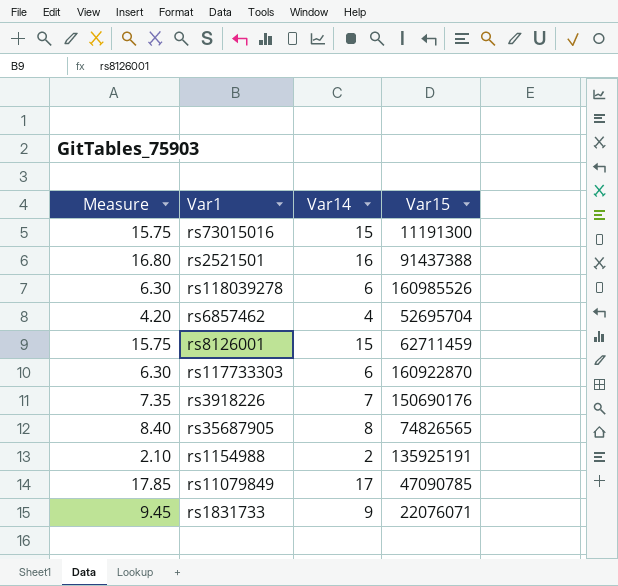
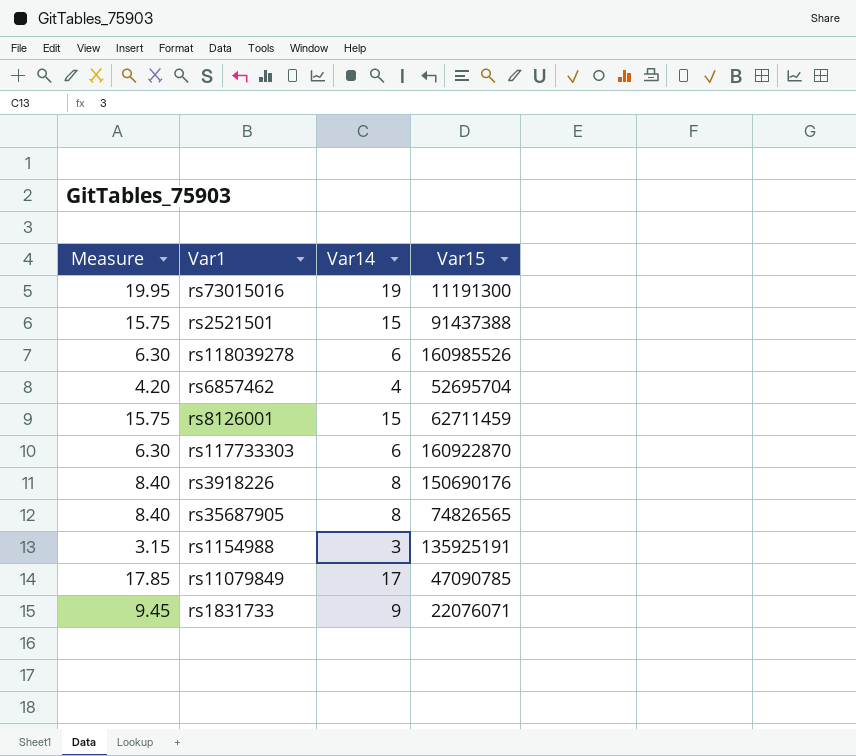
rs73015016 | Measure: 15.75 -> 19.95
rs73015016 | Var14: 15 -> 19
rs2521501 | Measure: 16.80 -> 15.75
rs2521501 | Var14: 16 -> 15
rs3918226 | Measure: 7.35 -> 8.40
rs3918226 | Var14: 7 -> 8
rs1154988 | Measure: 2.10 -> 3.15
rs1154988 | Var14: 2 -> 3

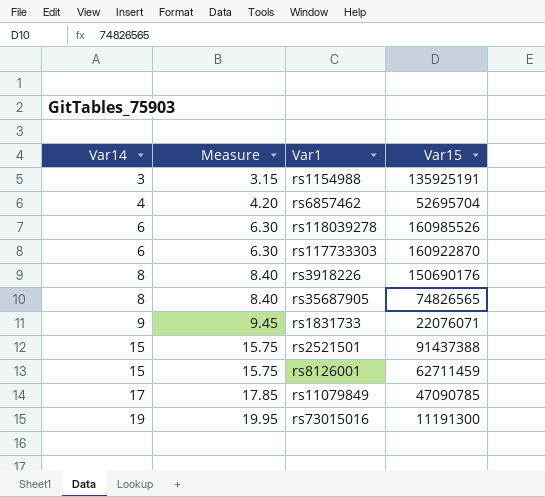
row order: none -> Var14 ascending
column Var14 | position: 3 -> 1

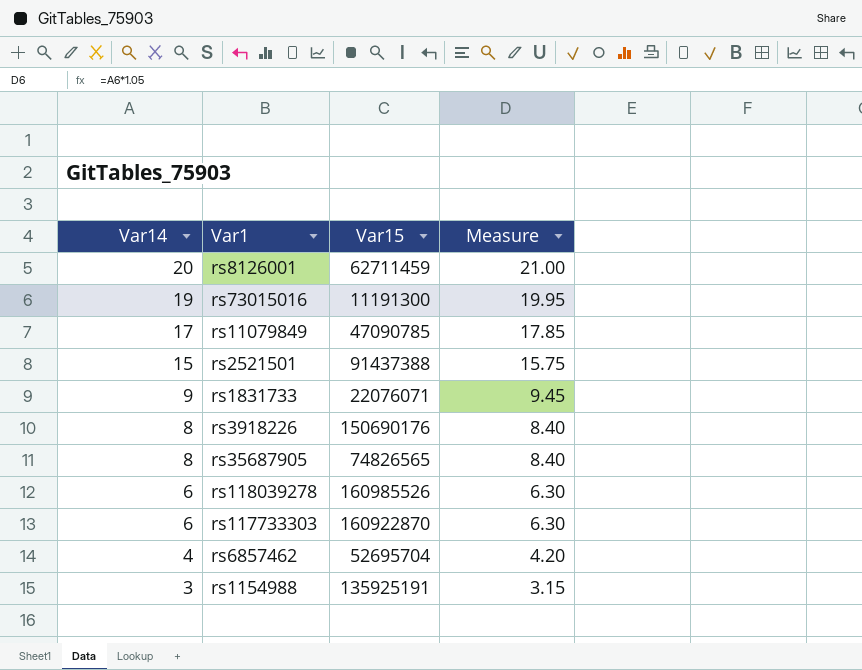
row order: Var14 ascending -> Var14 descending
column Measure | position: 2 -> 4
rs8126001 | Var14: 15 -> 20
rs8126001 | Measure: 15.75 -> 21.00

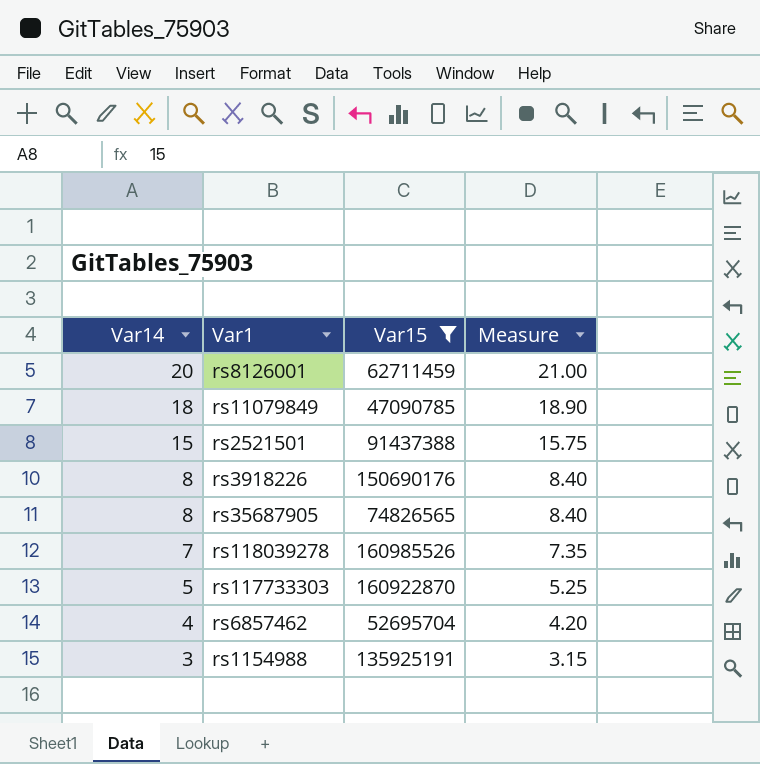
filter: none -> Var15 >= 47090785
rs11079849 | Var14: 17 -> 18
rs11079849 | Measure: 17.85 -> 18.90
rs118039278 | Var14: 6 -> 7
rs118039278 | Measure: 6.30 -> 7.35
rs117733303 | Var14: 6 -> 5
rs117733303 | Measure: 6.30 -> 5.25

